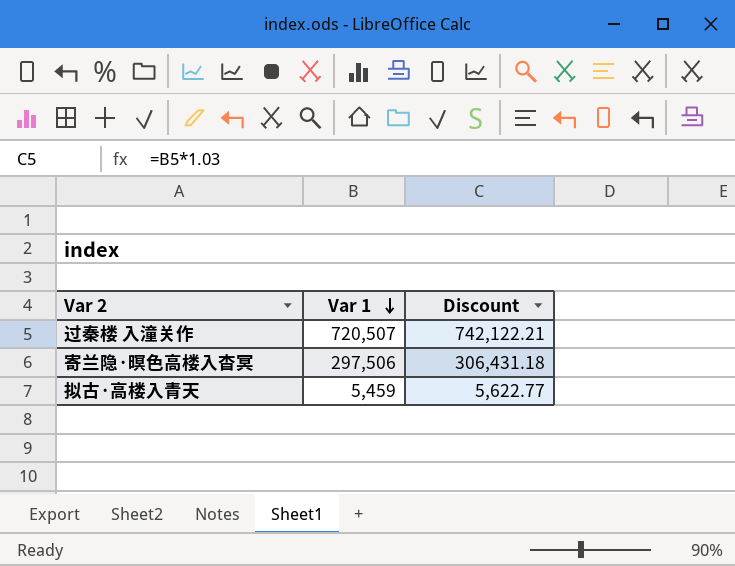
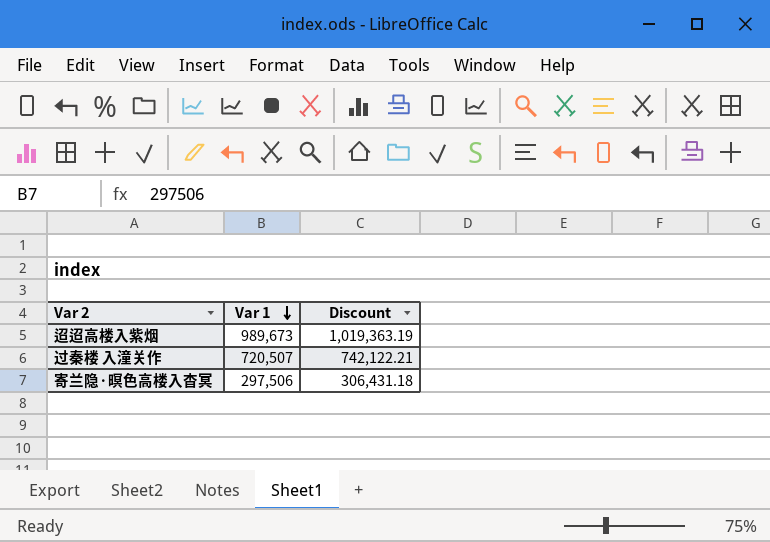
row 拟古·高楼入青天: 5,459 | 5,622.77 -> none
row 迢迢高楼入紫烟: none -> 989,673 | 1,019,363.19

